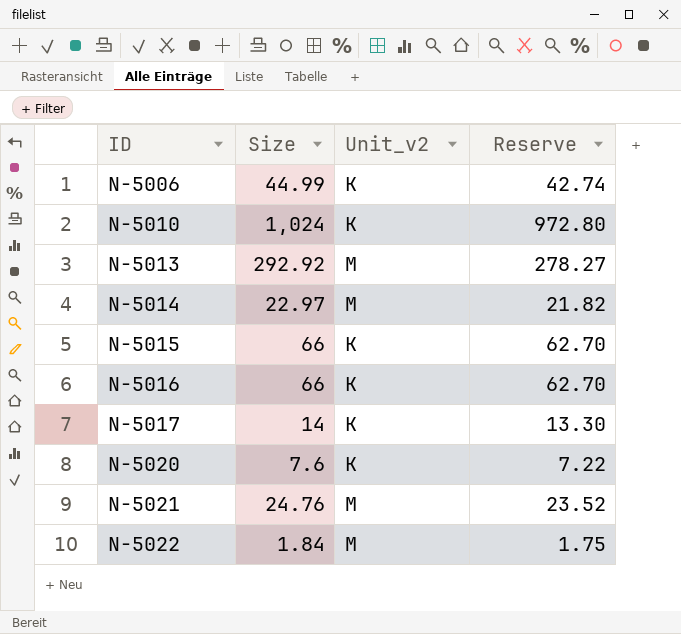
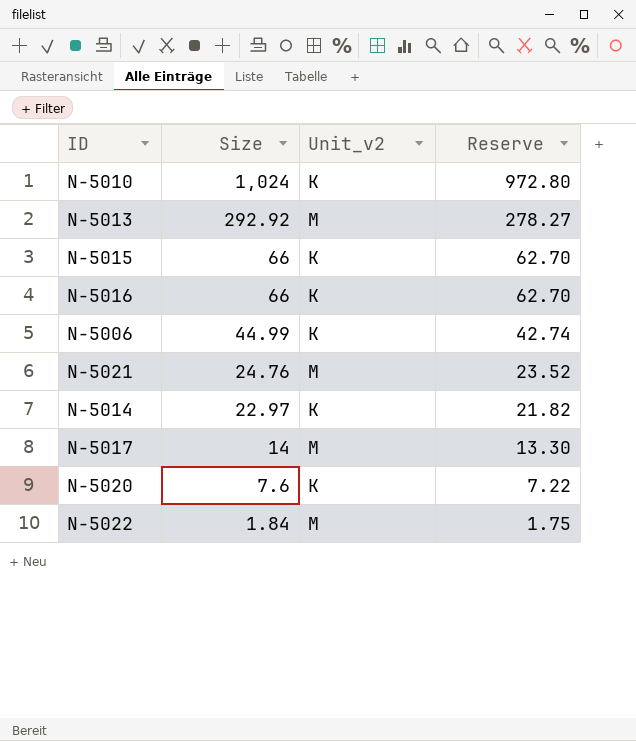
row order: ID ascending -> Size descending
N-5014 | Unit_v2: M -> K
N-5017 | Unit_v2: K -> M

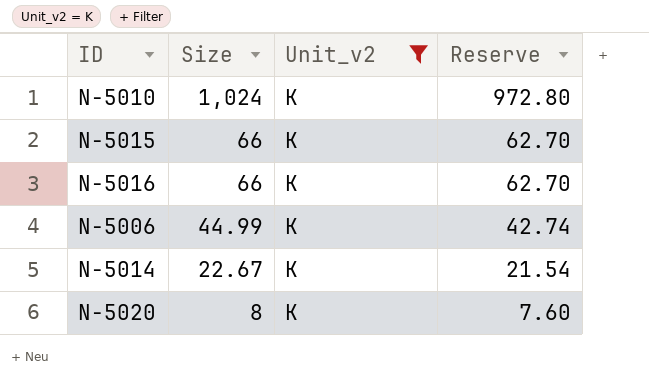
filter: none -> Unit_v2 = K
N-5014 | Size: 22.97 -> 22.67
N-5014 | Reserve: 21.82 -> 21.54
N-5020 | Size: 7.6 -> 8
N-5020 | Reserve: 7.22 -> 7.60

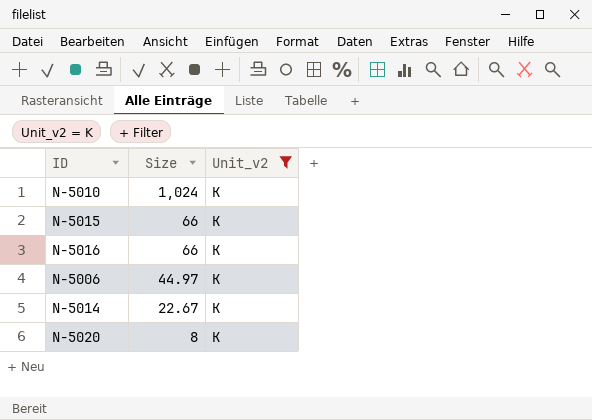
column Reserve | formula: [Size] * 0.95 -> none
N-5006 | Size: 44.99 -> 44.97

